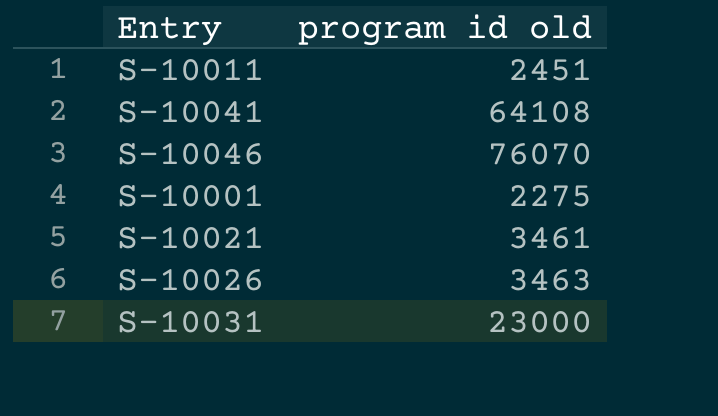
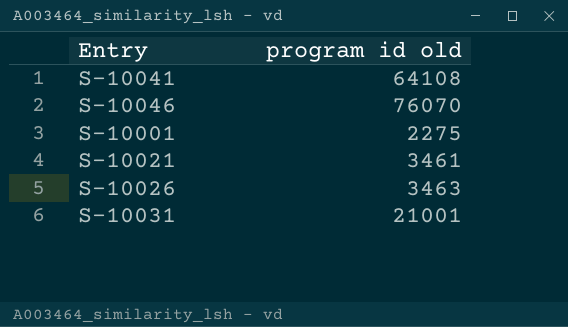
row S-10011: 2451 -> none
S-10031 | program id old: 23000 -> 21001

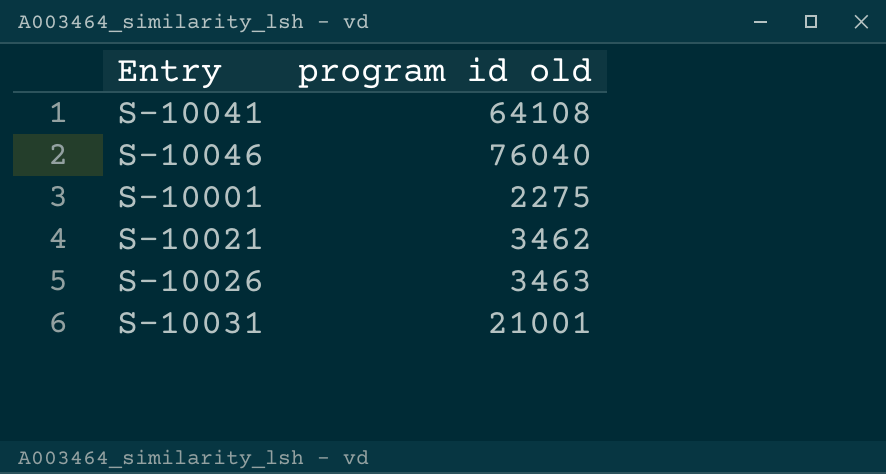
S-10046 | program id old: 76070 -> 76040
S-10021 | program id old: 3461 -> 3462

